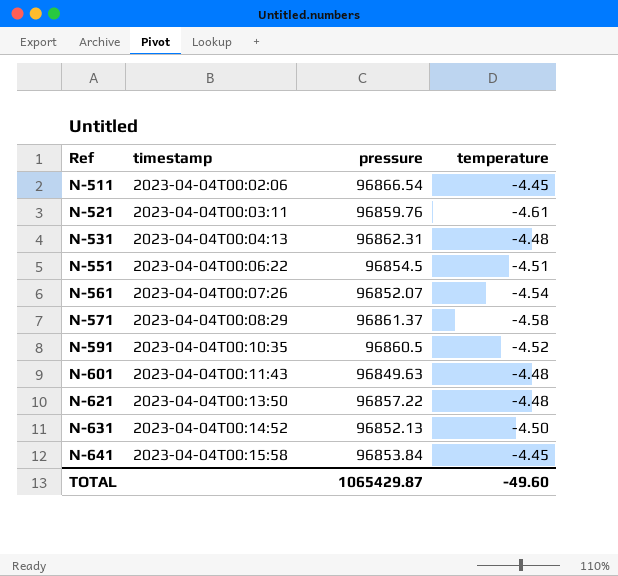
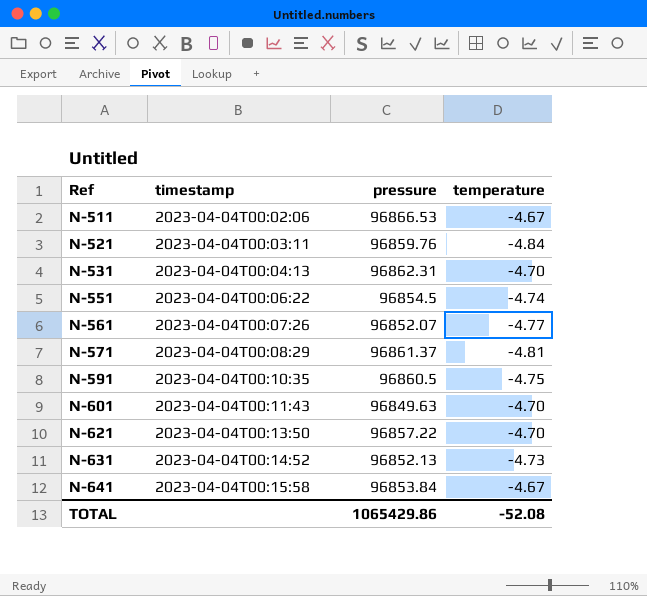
N-511 | pressure: 96866.54 -> 96866.53
N-511 | temperature: -4.45 -> -4.67
N-521 | temperature: -4.61 -> -4.84
N-531 | temperature: -4.48 -> -4.70
N-551 | temperature: -4.51 -> -4.74
N-561 | temperature: -4.54 -> -4.77
N-571 | temperature: -4.58 -> -4.81
N-591 | temperature: -4.52 -> -4.75
N-601 | temperature: -4.48 -> -4.70
N-621 | temperature: -4.48 -> -4.70
N-631 | temperature: -4.50 -> -4.73
N-641 | temperature: -4.45 -> -4.67
TOTAL | pressure: 1065429.87 -> 1065429.86
TOTAL | temperature: -49.60 -> -52.08

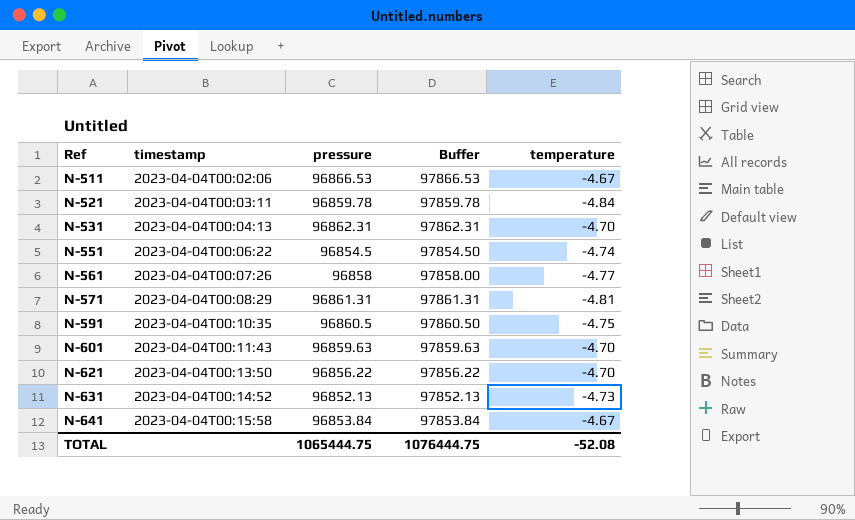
column Buffer | formula: none -> [pressure] + 1000
N-521 | pressure: 96859.76 -> 96859.78
N-561 | pressure: 96852.07 -> 96858
N-571 | pressure: 96861.37 -> 96861.31
N-601 | pressure: 96849.63 -> 96859.63
N-621 | pressure: 96857.22 -> 96856.22
TOTAL | pressure: 1065429.86 -> 1065444.75

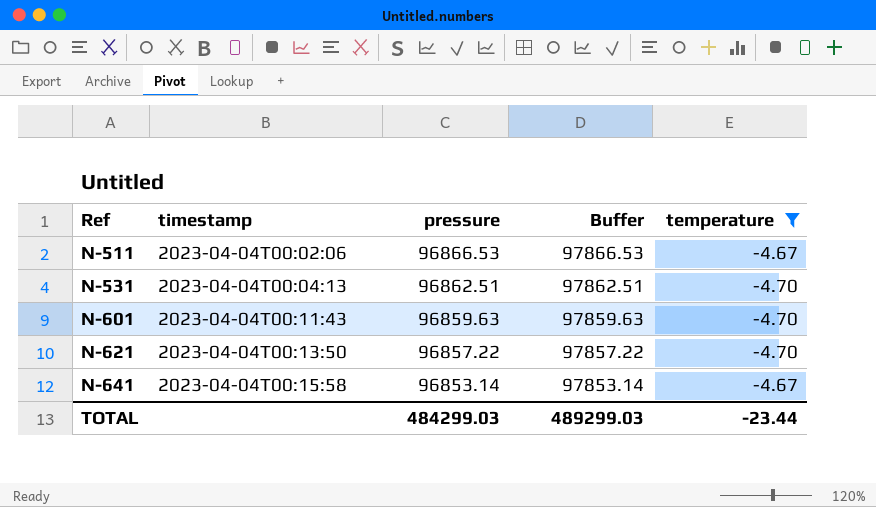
filter: none -> temperature >= -4.70
N-531 | pressure: 96862.31 -> 96862.51
N-531 | Buffer: 97862.31 -> 97862.51
N-621 | pressure: 96856.22 -> 96857.22
N-621 | Buffer: 97856.22 -> 97857.22
N-641 | pressure: 96853.84 -> 96853.14
N-641 | Buffer: 97853.84 -> 97853.14
TOTAL | pressure: 1065444.75 -> 484299.03
TOTAL | Buffer: 1076444.75 -> 489299.03
TOTAL | temperature: -52.08 -> -23.44

